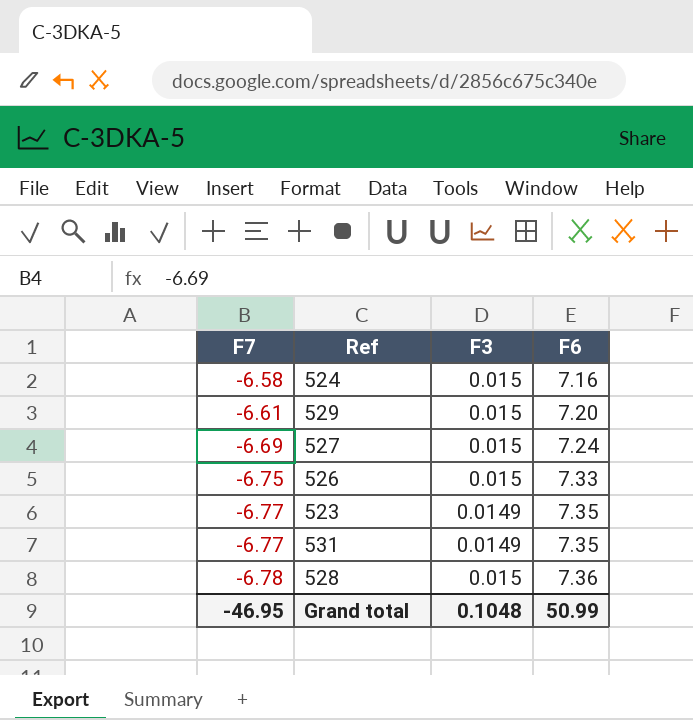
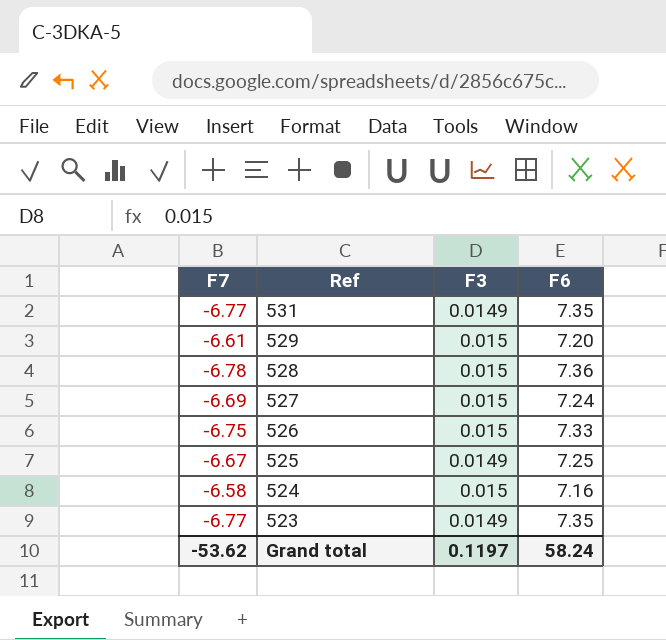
row order: F7 descending -> Ref descending
row 525: none -> -6.67 | 0.0149 | 7.25
Grand total | F7: -46.95 -> -53.62
Grand total | F3: 0.1048 -> 0.1197
Grand total | F6: 50.99 -> 58.24

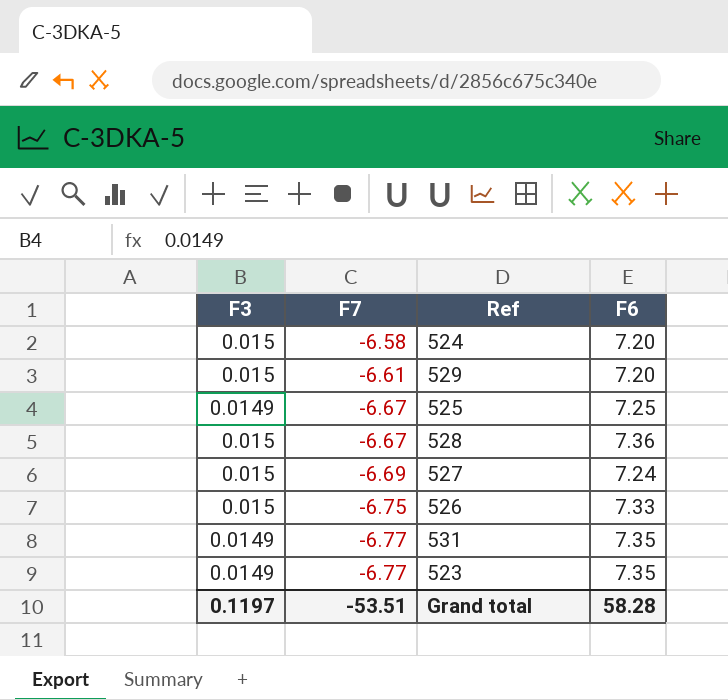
row order: Ref descending -> F7 descending
column F3 | position: 3 -> 1
524 | F6: 7.16 -> 7.20
528 | F7: -6.78 -> -6.67
Grand total | F7: -53.62 -> -53.51
Grand total | F6: 58.24 -> 58.28

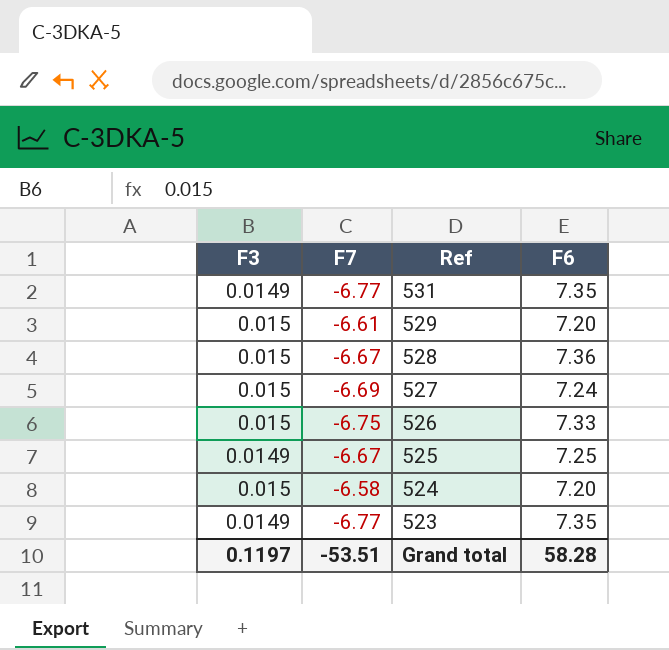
row order: F7 descending -> Ref descending

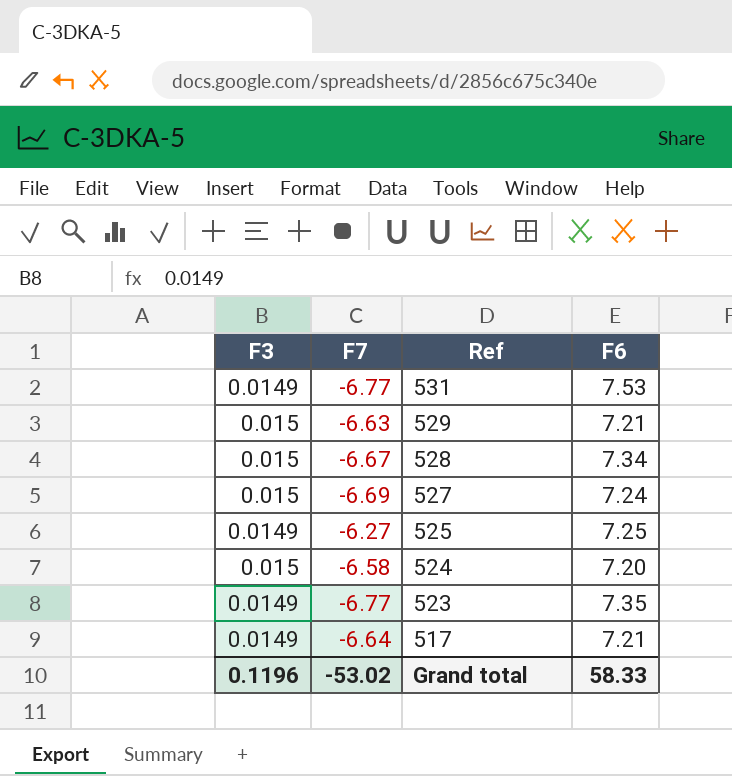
row 526: 0.015 | -6.75 | 7.33 -> none
531 | F6: 7.35 -> 7.53
529 | F7: -6.61 -> -6.63
529 | F6: 7.20 -> 7.21
528 | F6: 7.36 -> 7.34
525 | F7: -6.67 -> -6.27
row 517: none -> 0.0149 | -6.64 | 7.21
Grand total | F3: 0.1197 -> 0.1196
Grand total | F7: -53.51 -> -53.02
Grand total | F6: 58.28 -> 58.33

